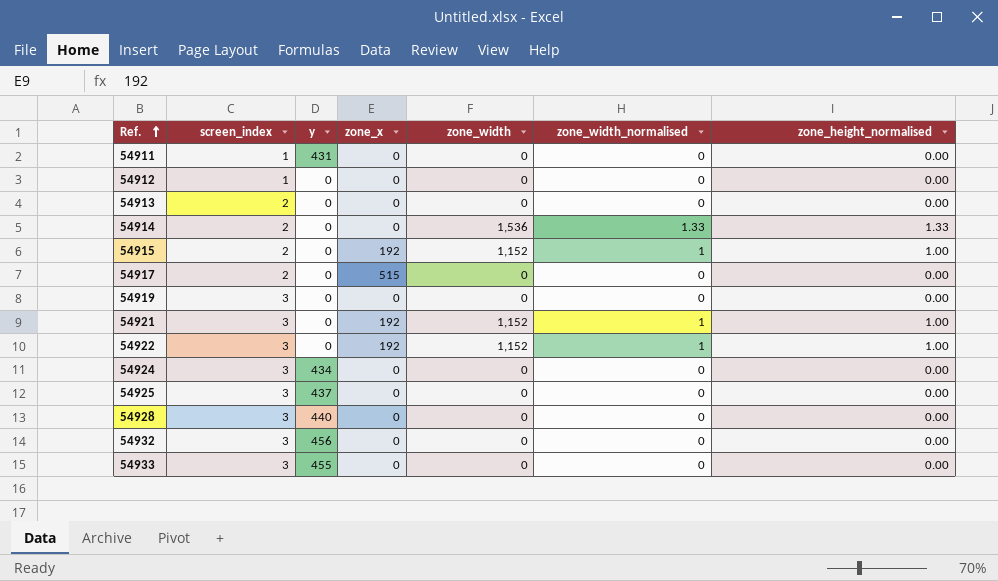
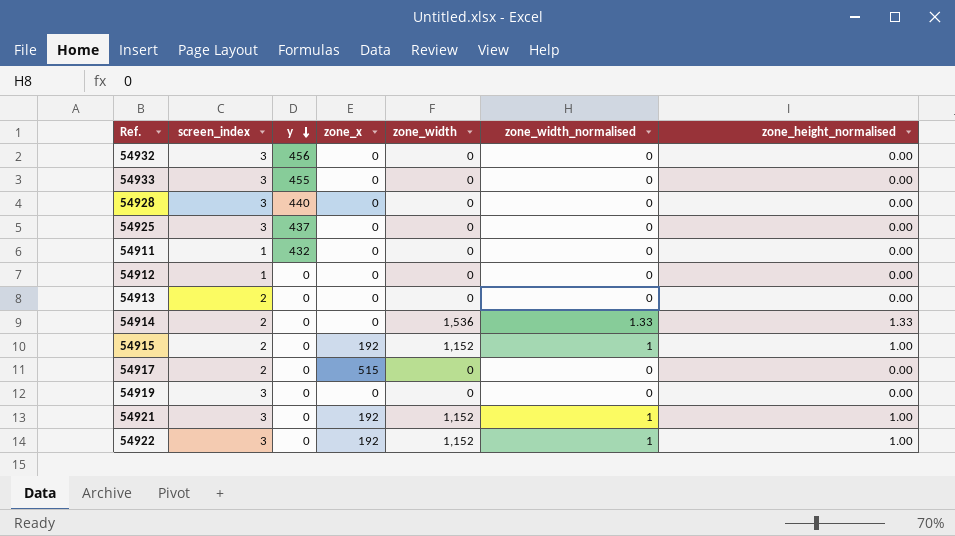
row order: Ref. ascending -> y descending
row 54924: 3 | 434 | 0 | 0 | 0 | 0.00 -> none
54911 | y: 431 -> 432

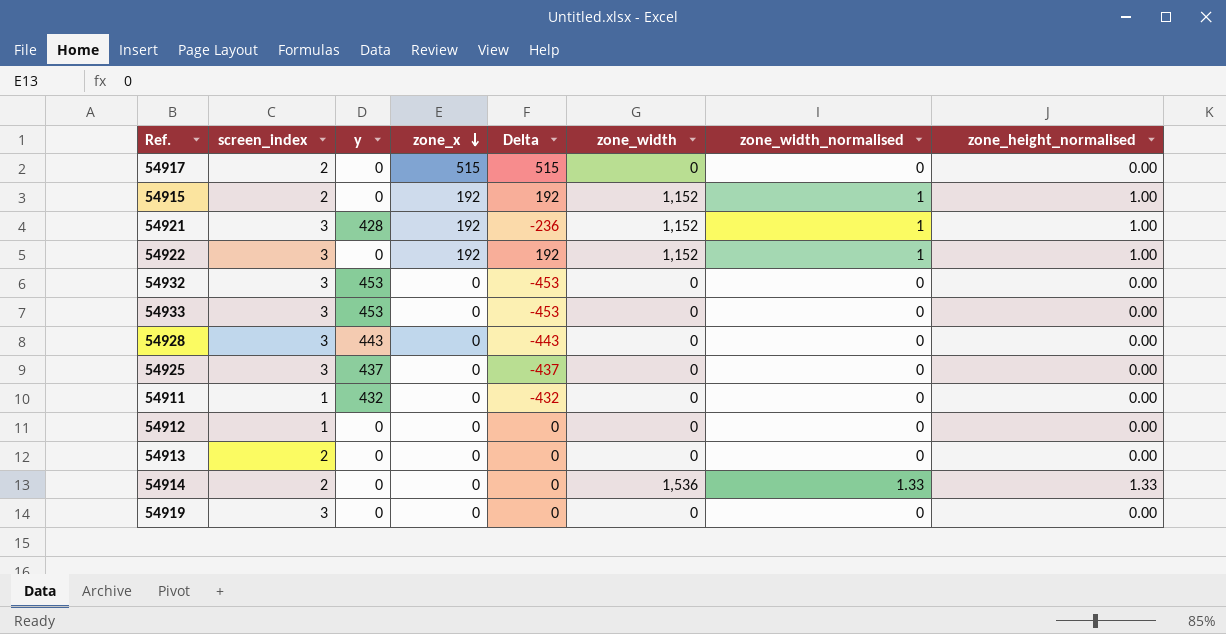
row order: y descending -> zone_x descending
column Delta | formula: none -> [zone_x] - [y]
54921 | y: 0 -> 428
54932 | y: 456 -> 453
54933 | y: 455 -> 453
54928 | y: 440 -> 443

